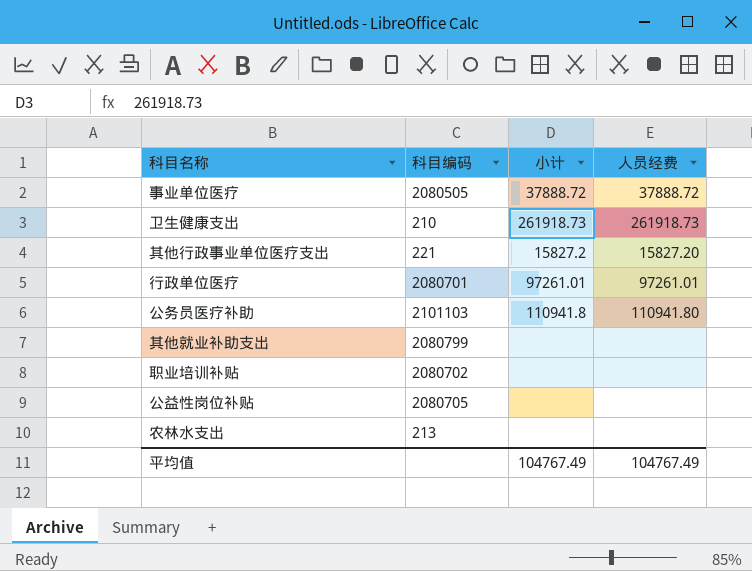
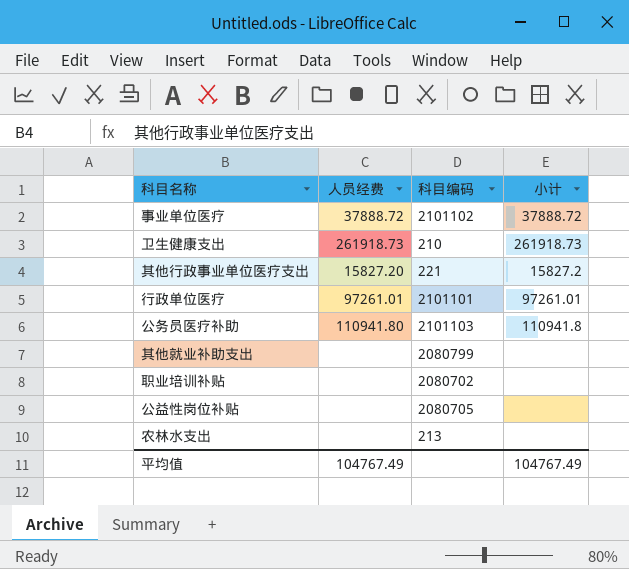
column 人员经费 | position: 4 -> 2
事业单位医疗 | 科目编码: 2080505 -> 2101102
行政单位医疗 | 科目编码: 2080701 -> 2101101

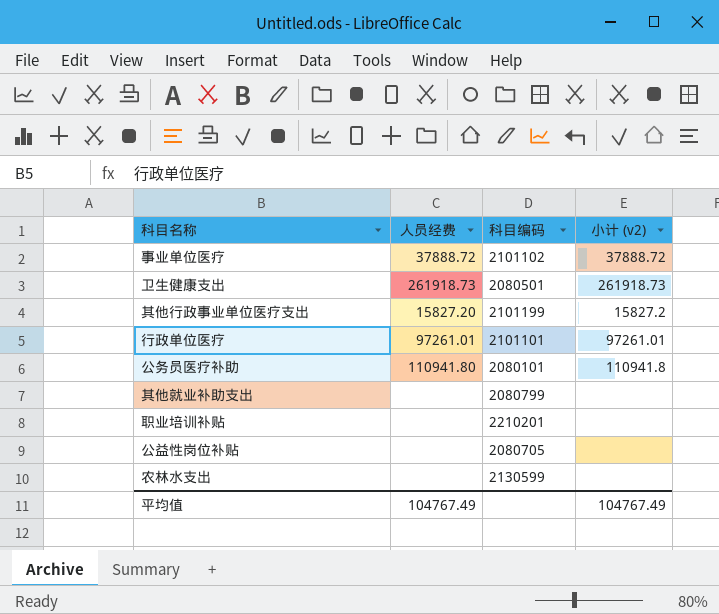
column name: 小计 -> 小计 (v2)
卫生健康支出 | 科目编码: 210 -> 2080501
其他行政事业单位医疗支出 | 科目编码: 221 -> 2101199
公务员医疗补助 | 科目编码: 2101103 -> 2080101
职业培训补贴 | 科目编码: 2080702 -> 2210201
农林水支出 | 科目编码: 213 -> 2130599

